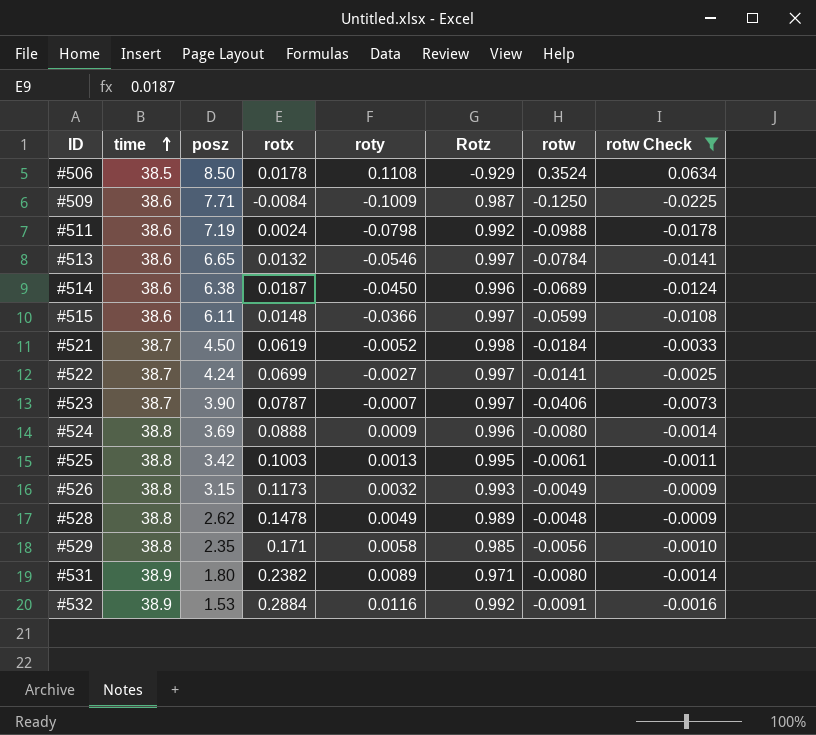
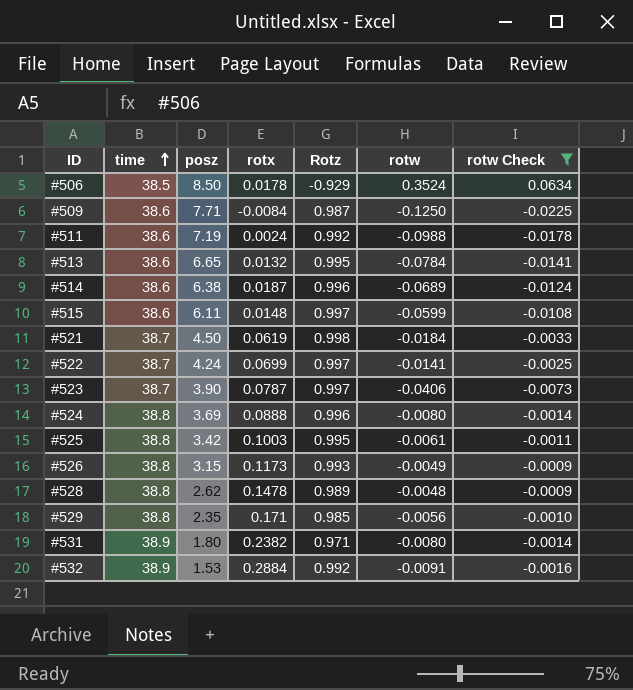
column roty | position: 5 -> none
#513 | Rotz: 0.997 -> 0.995

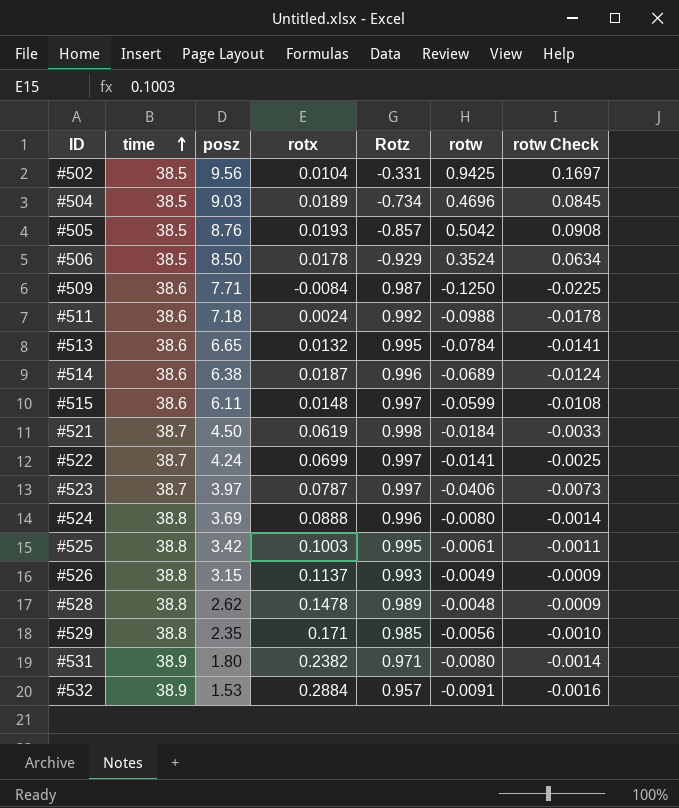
filter: rotw Check <= 0.0634 -> none
#511 | posz: 7.19 -> 7.18
#523 | posz: 3.90 -> 3.97
#526 | rotx: 0.1173 -> 0.1137
#532 | Rotz: 0.992 -> 0.957

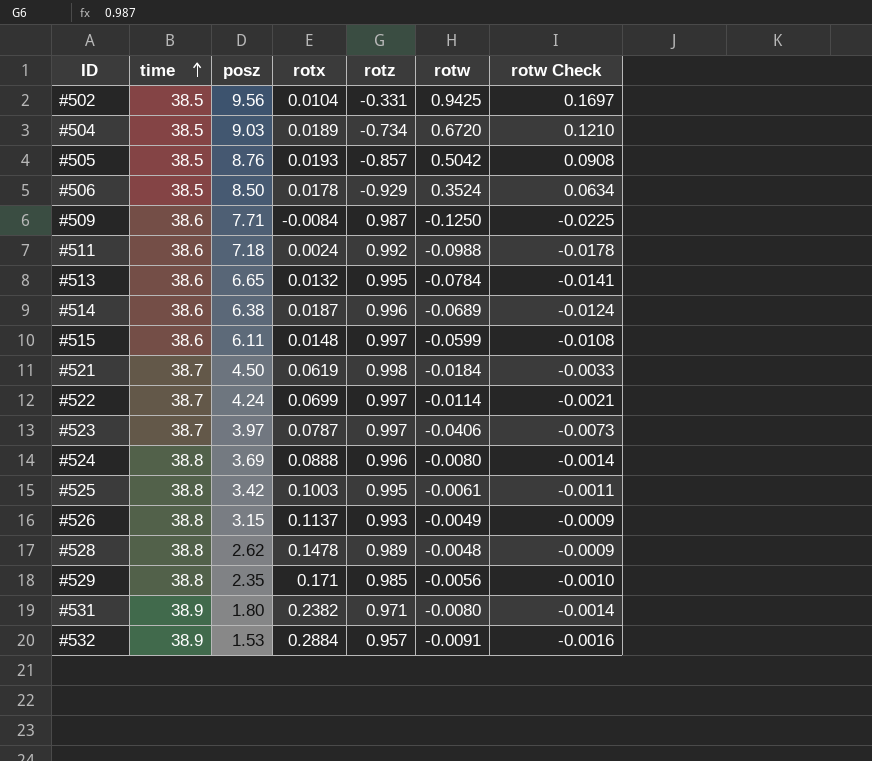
column name: Rotz -> rotz
#504 | rotw: 0.4696 -> 0.6720
#504 | rotw Check: 0.0845 -> 0.1210
#522 | rotw: -0.0141 -> -0.0114
#522 | rotw Check: -0.0025 -> -0.0021

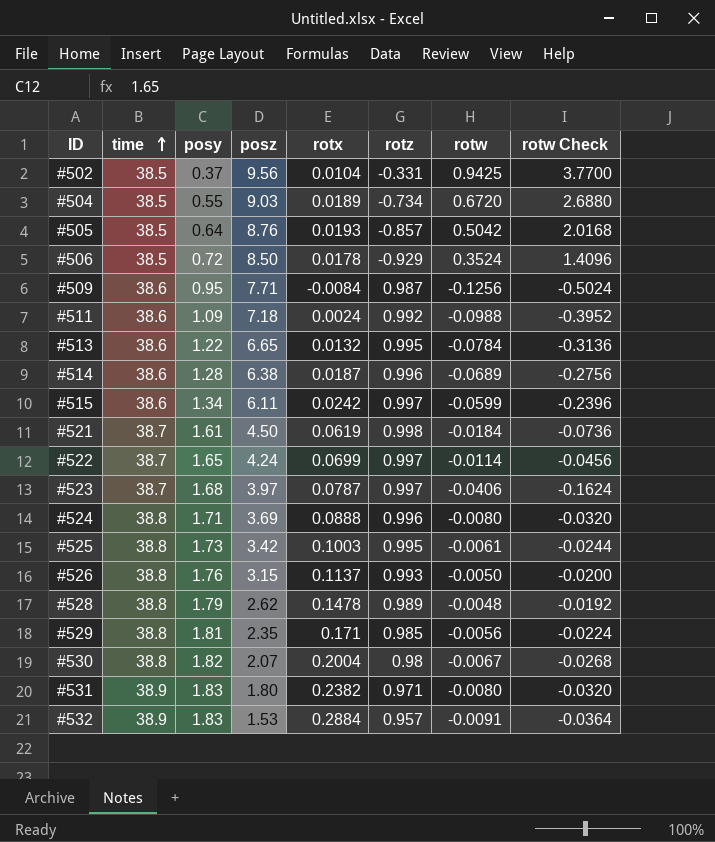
column posy | position: none -> 3
column rotw Check | formula: [rotw] * 0.18 -> [rotw] * 4
#509 | rotw: -0.1250 -> -0.1256
#515 | rotx: 0.0148 -> 0.0242
#526 | rotw: -0.0049 -> -0.0050
row #530: none -> 38.8 | 1.82 | 2.07 | 0.2004 | 0.98 | -0.0067 | -0.0268

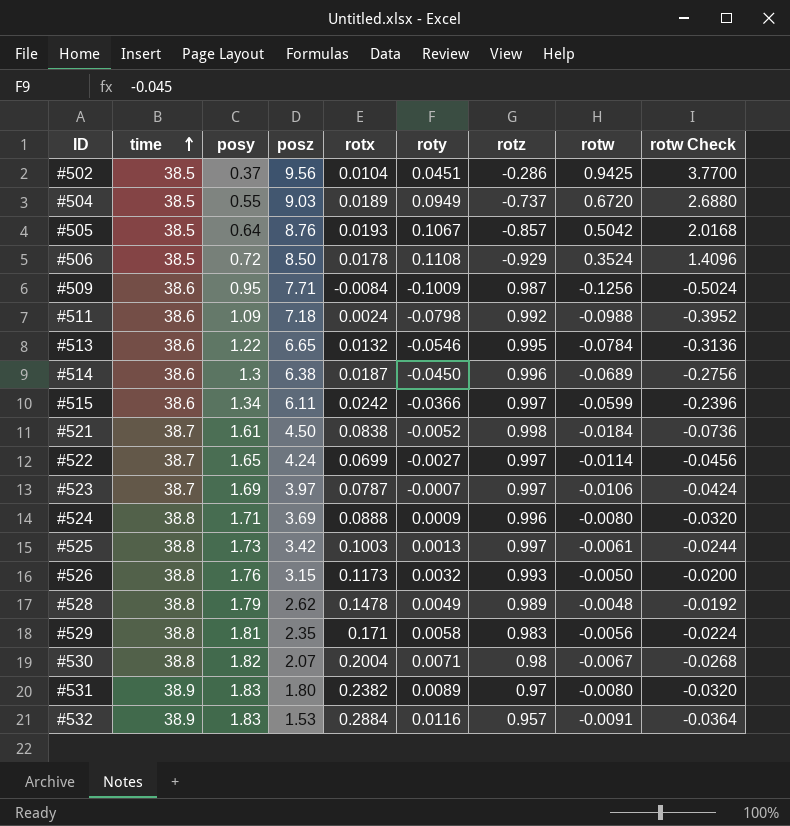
column roty | position: none -> 6
#502 | rotz: -0.331 -> -0.286
#504 | rotz: -0.734 -> -0.737
#514 | posy: 1.28 -> 1.3
#521 | rotx: 0.0619 -> 0.0838
#523 | posy: 1.68 -> 1.69
#523 | rotw: -0.0406 -> -0.0106
#523 | rotw Check: -0.1624 -> -0.0424
#525 | rotz: 0.995 -> 0.997
#526 | rotx: 0.1137 -> 0.1173
#529 | rotz: 0.985 -> 0.983
#531 | rotz: 0.971 -> 0.97

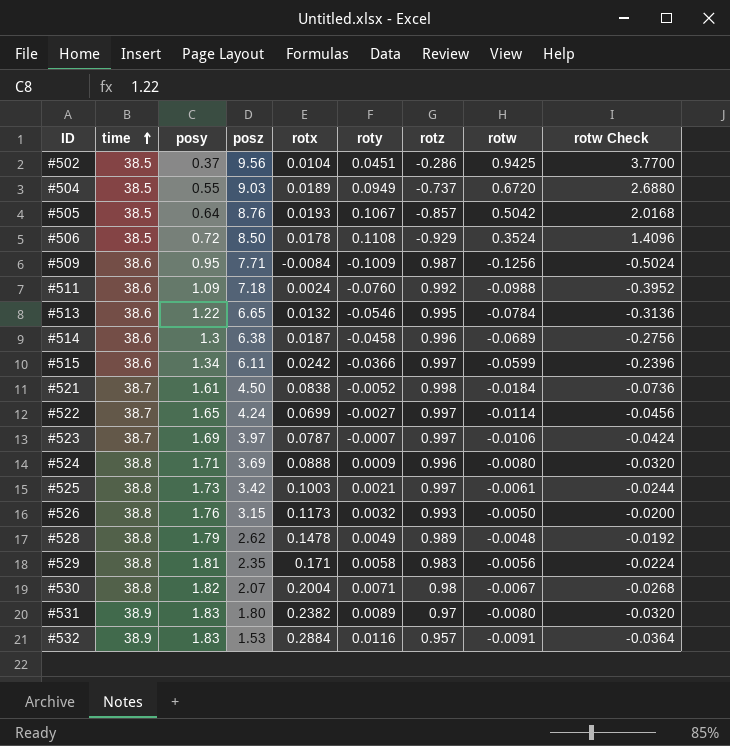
#511 | roty: -0.0798 -> -0.0760
#514 | roty: -0.0450 -> -0.0458
#525 | roty: 0.0013 -> 0.0021

